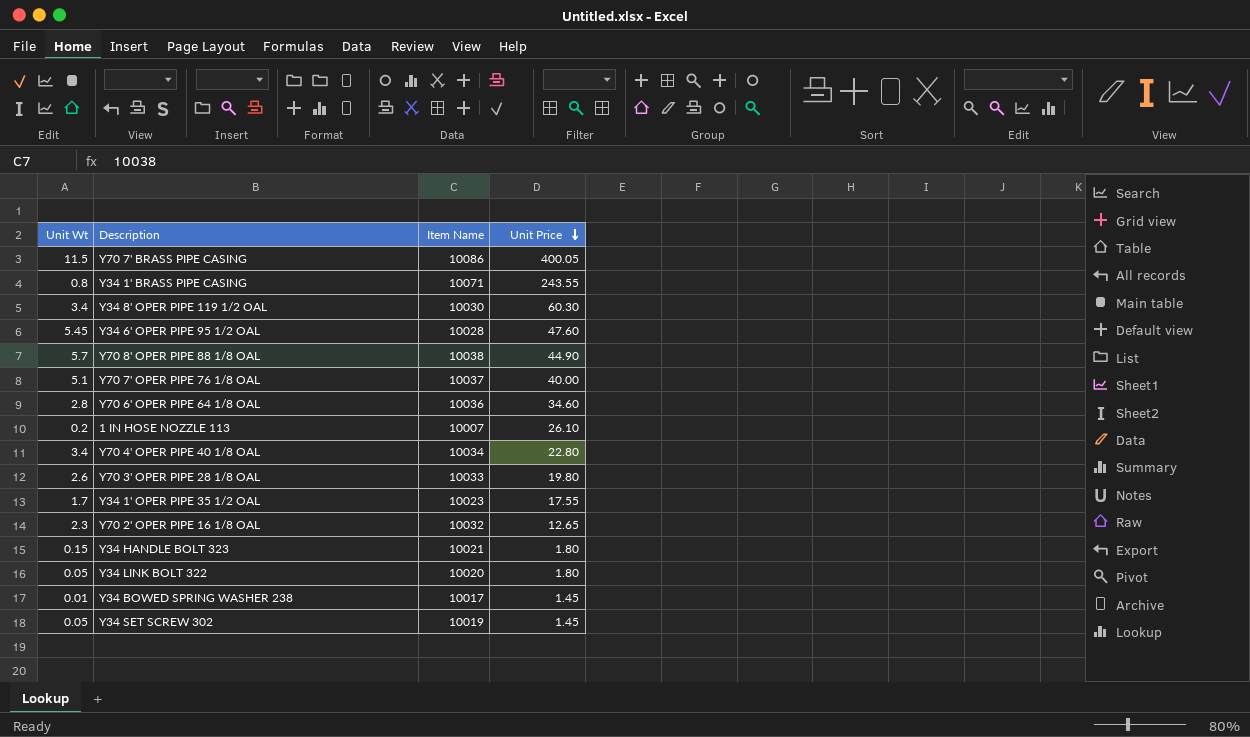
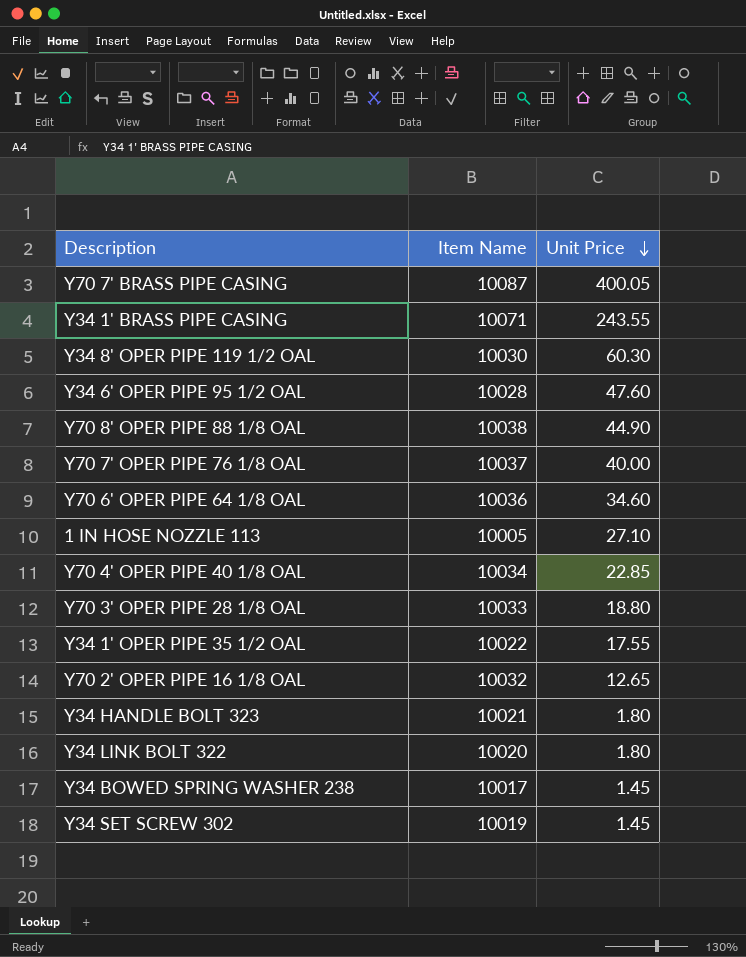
column Unit Wt | position: 1 -> none
Y70 7' BRASS PIPE CASING | Item Name: 10086 -> 10087
1 IN HOSE NOZZLE 113 | Item Name: 10007 -> 10005
1 IN HOSE NOZZLE 113 | Unit Price: 26.10 -> 27.10
Y70 4' OPER PIPE 40 1/8 OAL | Unit Price: 22.80 -> 22.85
Y70 3' OPER PIPE 28 1/8 OAL | Unit Price: 19.80 -> 18.80
Y34 1' OPER PIPE 35 1/2 OAL | Item Name: 10023 -> 10022

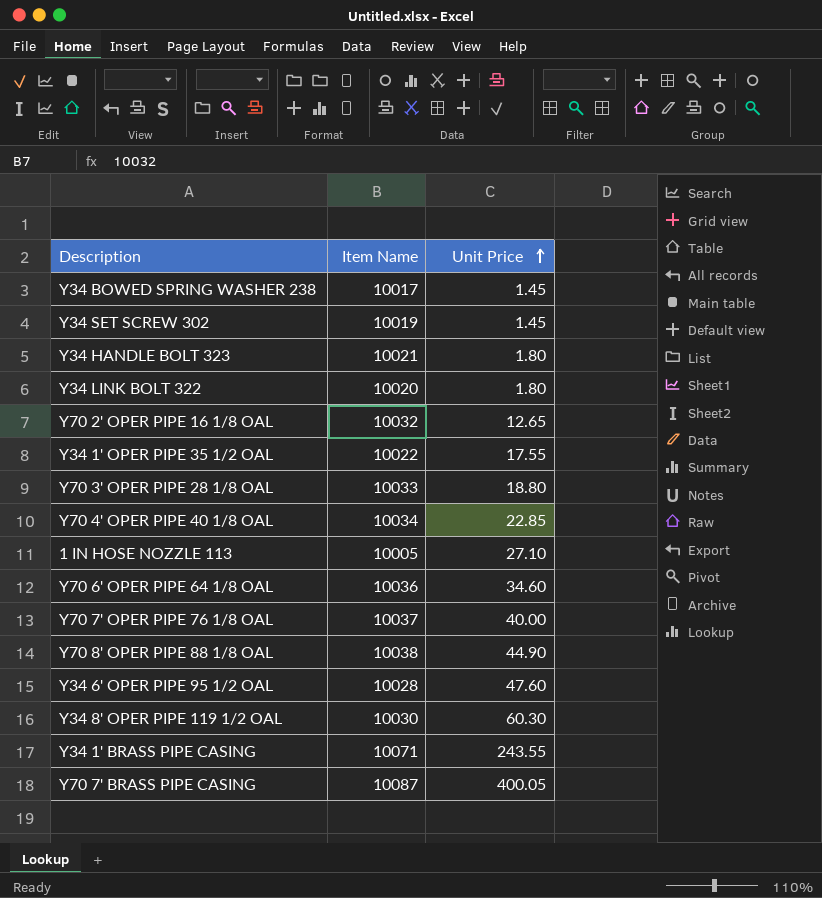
row order: Unit Price descending -> Unit Price ascending

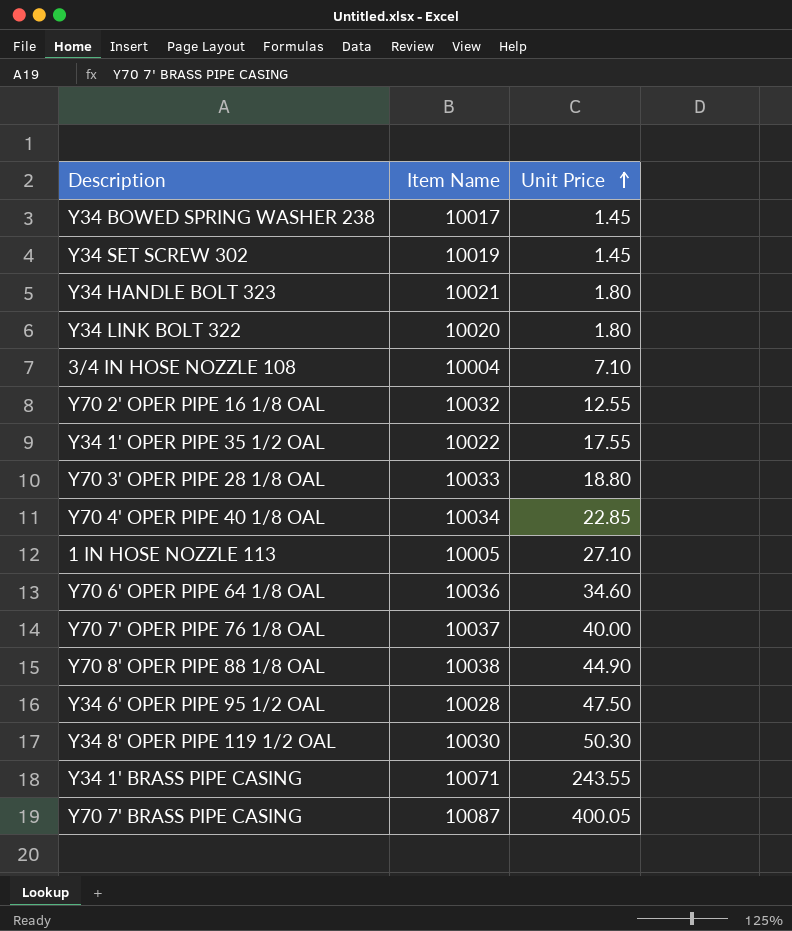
row 3/4 IN HOSE NOZZLE 108: none -> 10004 | 7.10
Y70 2' OPER PIPE 16 1/8 OAL | Unit Price: 12.65 -> 12.55
Y34 6' OPER PIPE 95 1/2 OAL | Unit Price: 47.60 -> 47.50
Y34 8' OPER PIPE 119 1/2 OAL | Unit Price: 60.30 -> 50.30

